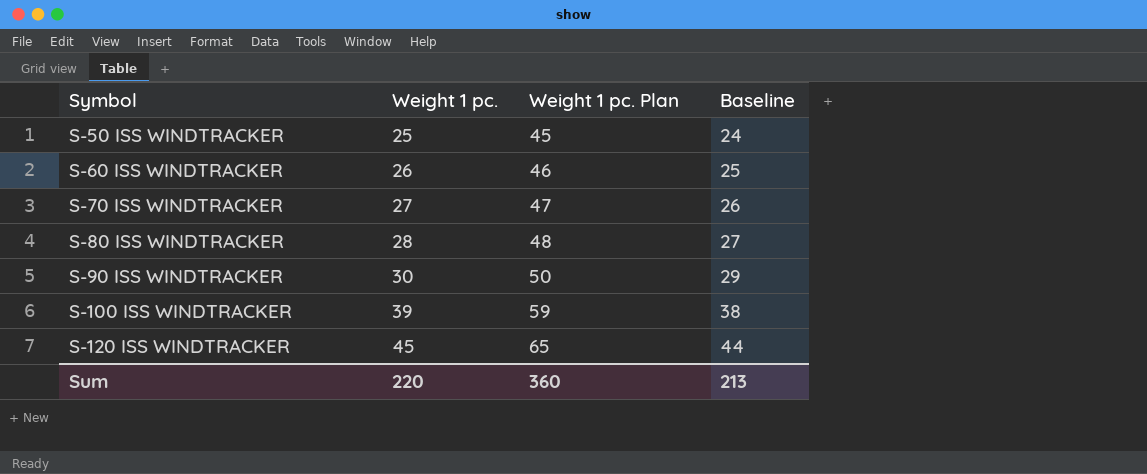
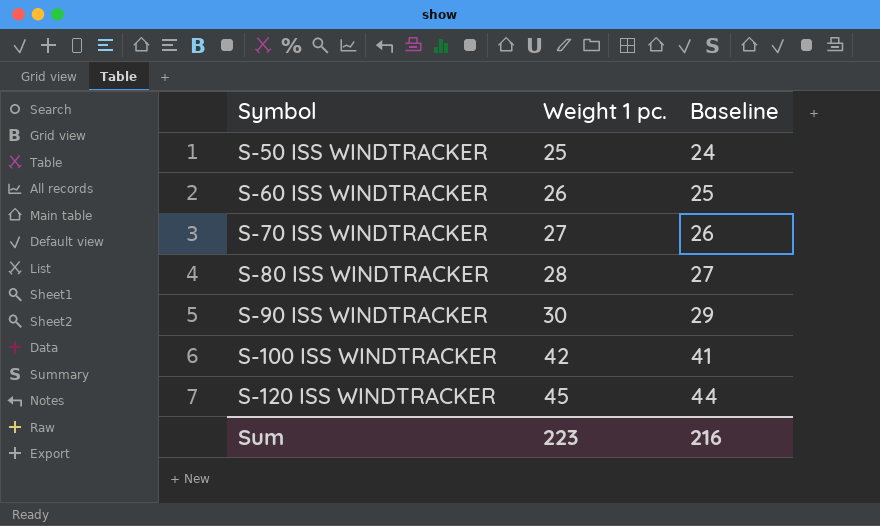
column Weight 1 pc. Plan | formula: [Weight 1 pc.] + 20 -> none
S-100 ISS WINDTRACKER | Weight 1 pc.: 39 -> 42
S-100 ISS WINDTRACKER | Baseline: 38 -> 41
Sum | Weight 1 pc.: 220 -> 223
Sum | Baseline: 213 -> 216

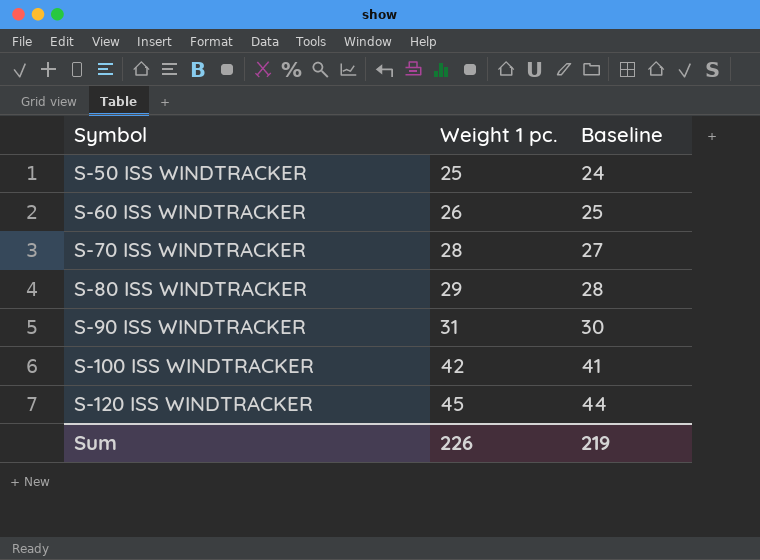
S-70 ISS WINDTRACKER | Weight 1 pc.: 27 -> 28
S-70 ISS WINDTRACKER | Baseline: 26 -> 27
S-80 ISS WINDTRACKER | Weight 1 pc.: 28 -> 29
S-80 ISS WINDTRACKER | Baseline: 27 -> 28
S-90 ISS WINDTRACKER | Weight 1 pc.: 30 -> 31
S-90 ISS WINDTRACKER | Baseline: 29 -> 30
Sum | Weight 1 pc.: 223 -> 226
Sum | Baseline: 216 -> 219

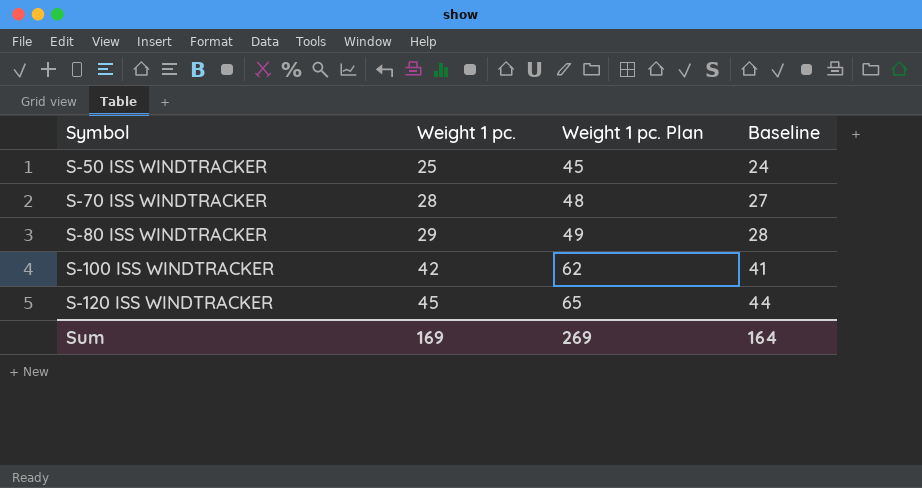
column Weight 1 pc. Plan | formula: none -> [Weight 1 pc.] + 20
row S-60 ISS WINDTRACKER: 26 | 25 -> none
row S-90 ISS WINDTRACKER: 31 | 30 -> none
Sum | Weight 1 pc.: 226 -> 169
Sum | Baseline: 219 -> 164

